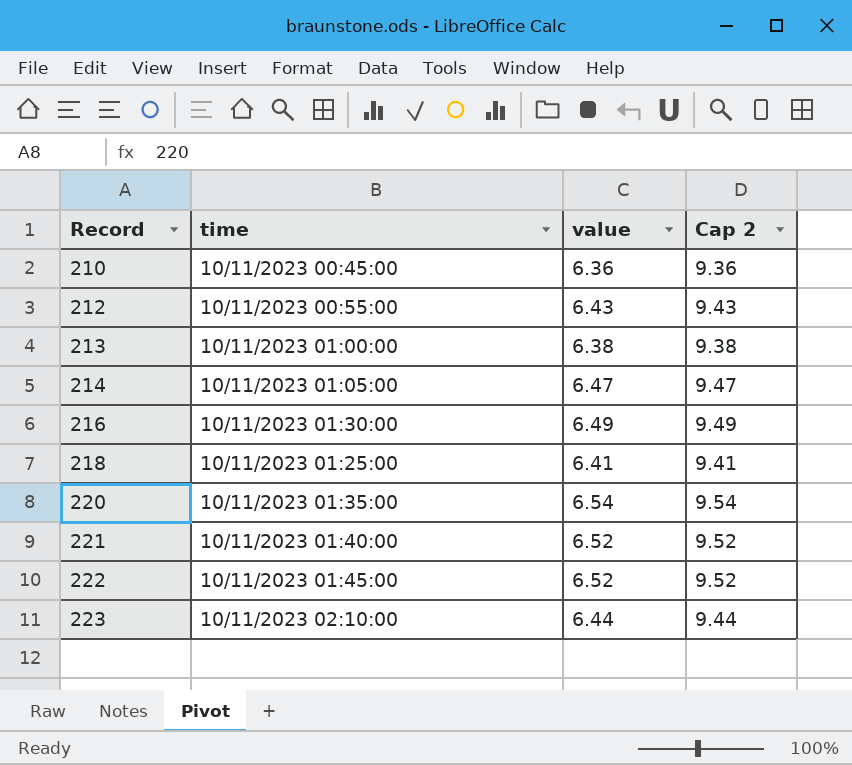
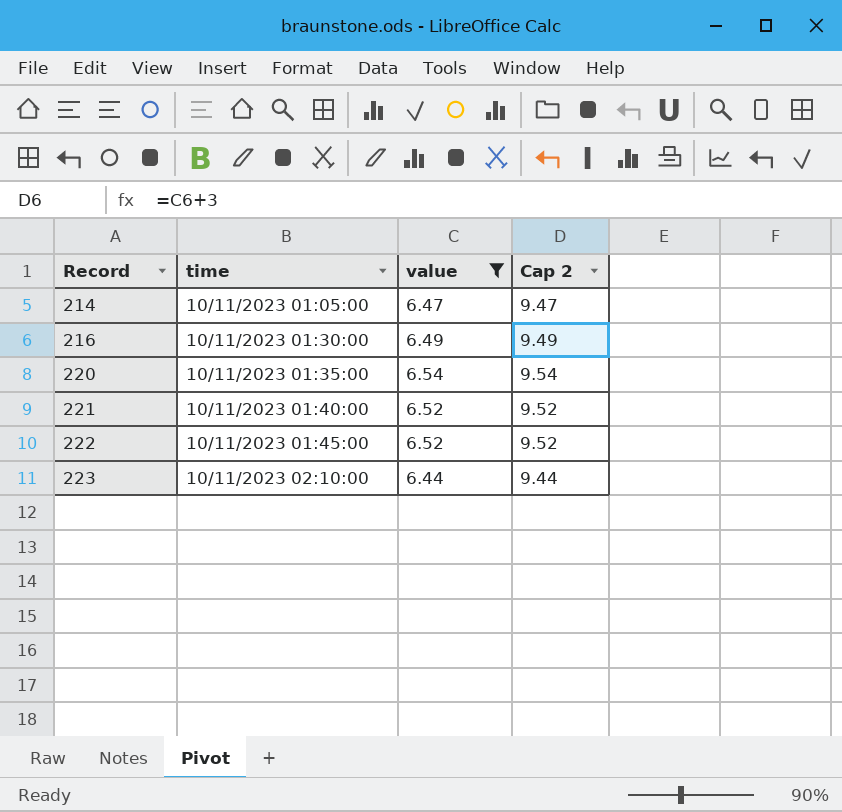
filter: none -> value >= 6.44

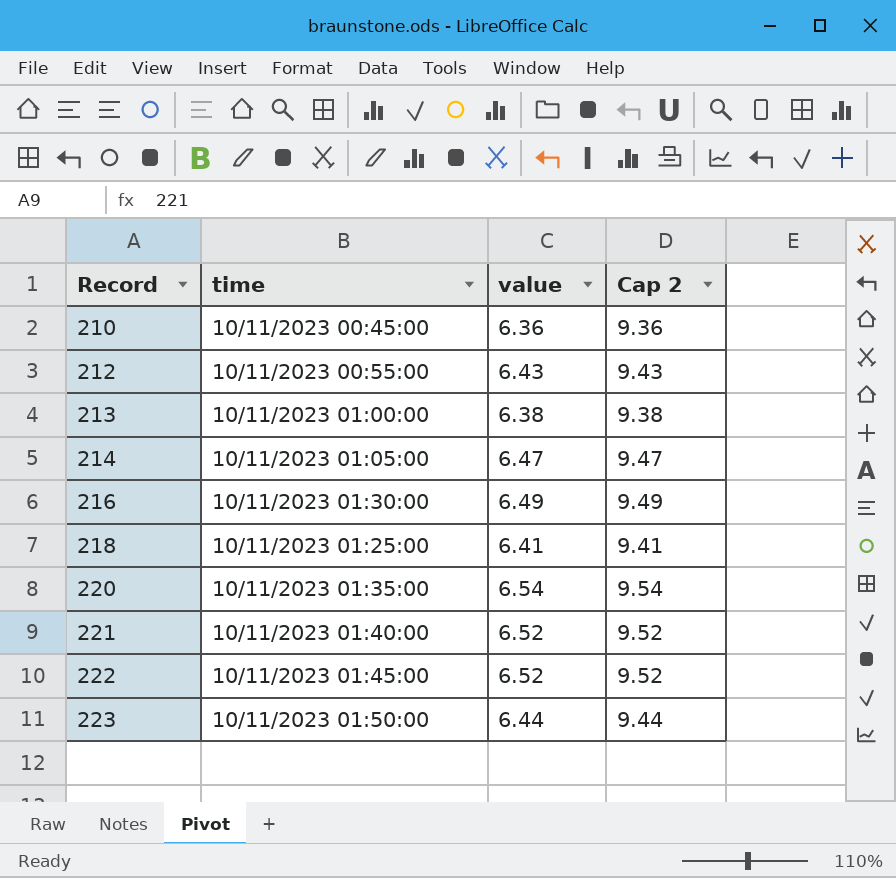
filter: value >= 6.44 -> none
223 | time: 10/11/2023 02:10:00 -> 10/11/2023 01:50:00

